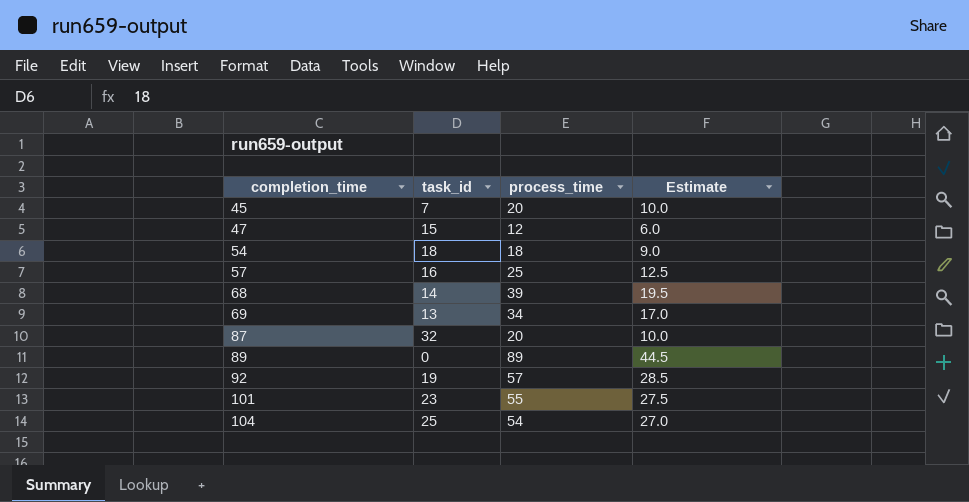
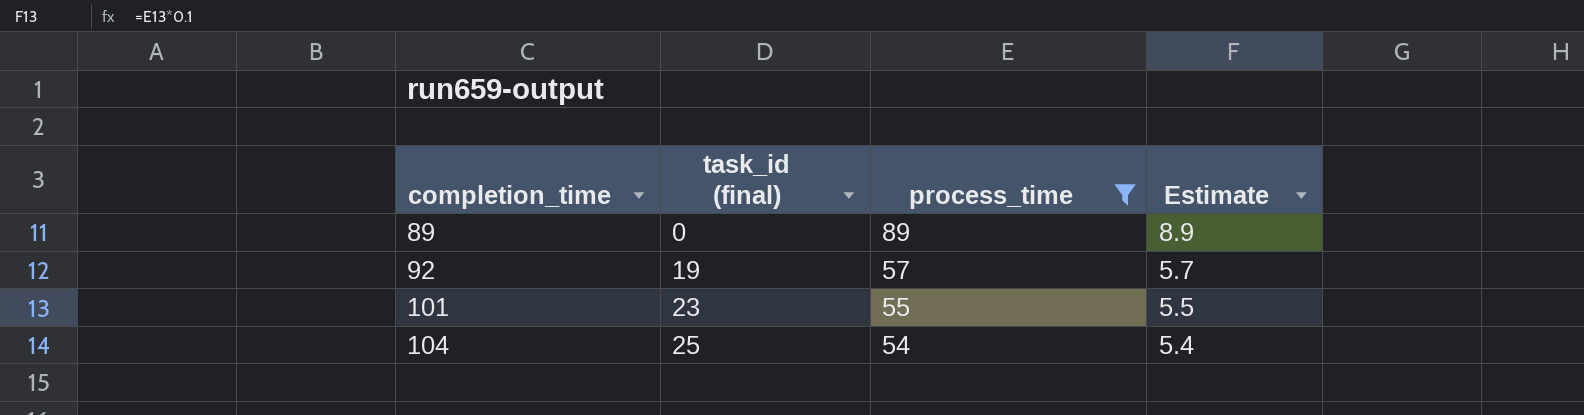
filter: none -> process_time >= 54
column name: task_id -> task_id (final)
column Estimate | formula: [process_time] * 0.5 -> [process_time] * 0.1

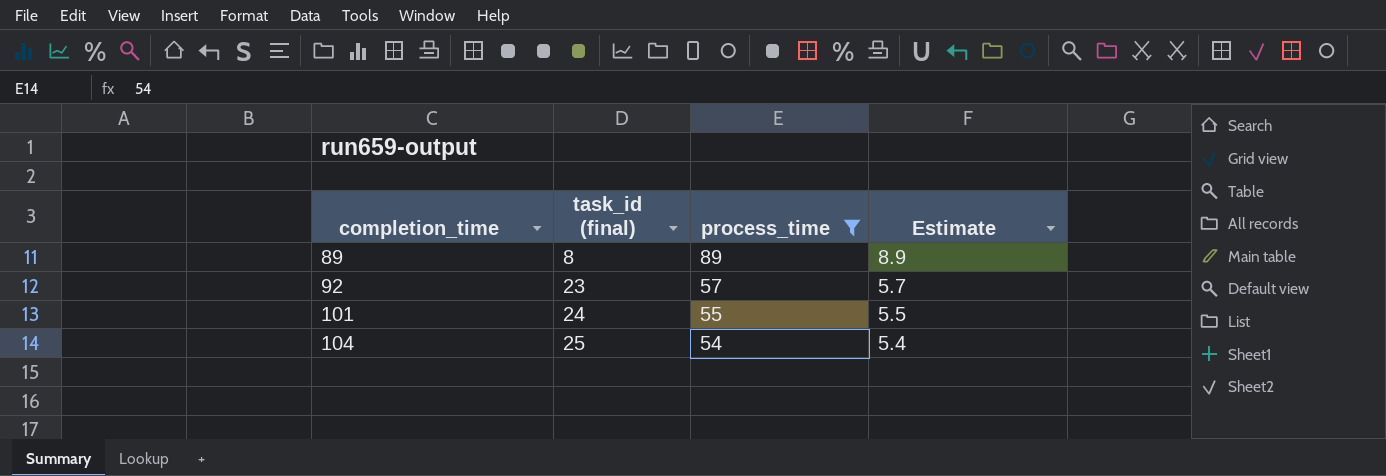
89 | task_id (final): 0 -> 8
92 | task_id (final): 19 -> 23
101 | task_id (final): 23 -> 24

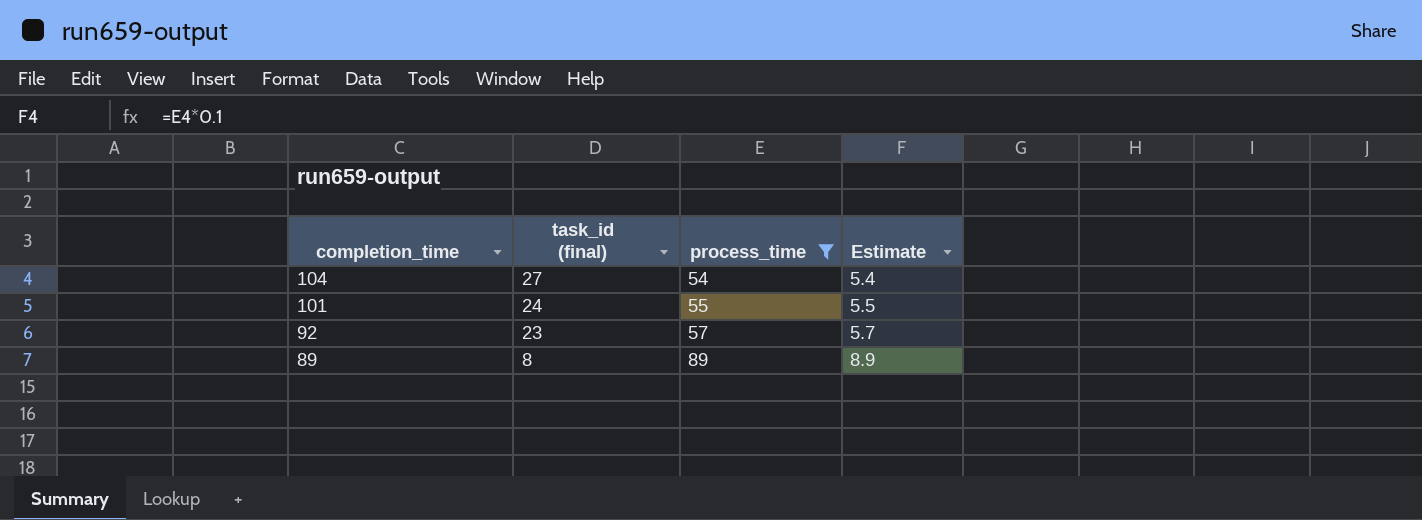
row order: completion_time ascending -> completion_time descending
104 | task_id (final): 25 -> 27

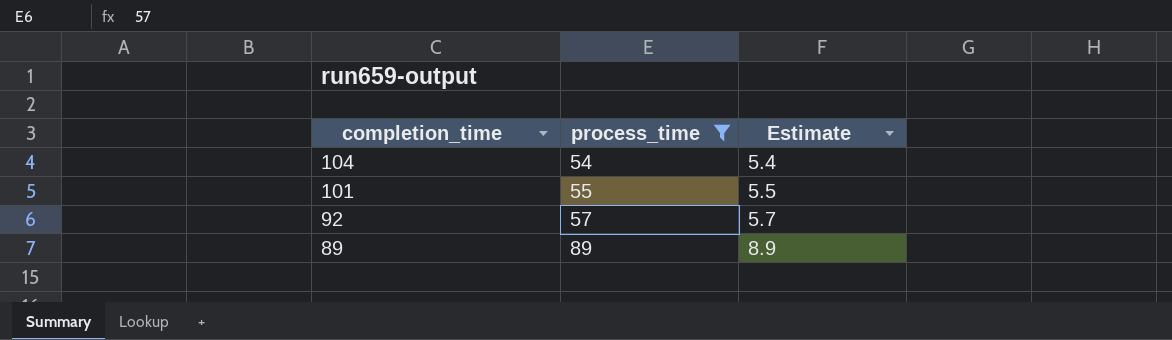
column task_id (final) | position: 2 -> none

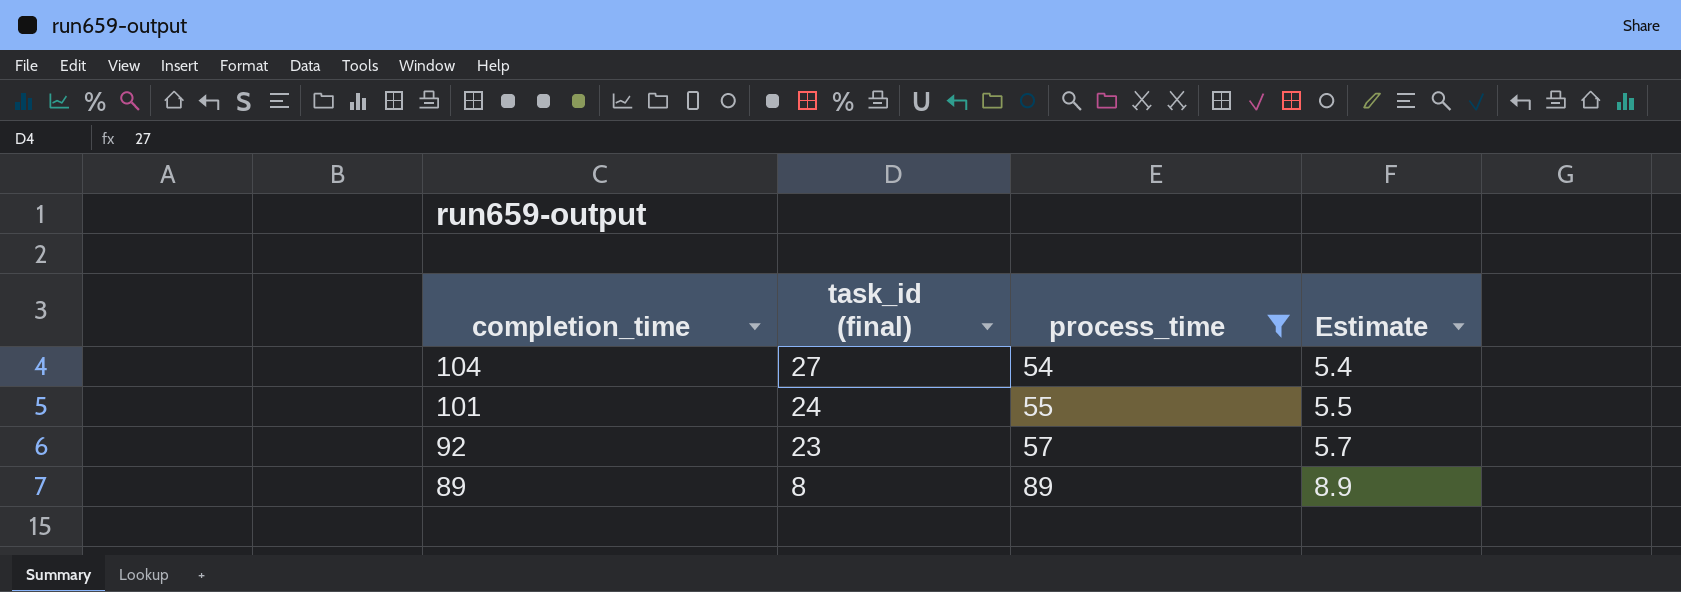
column task_id (final) | position: none -> 2

